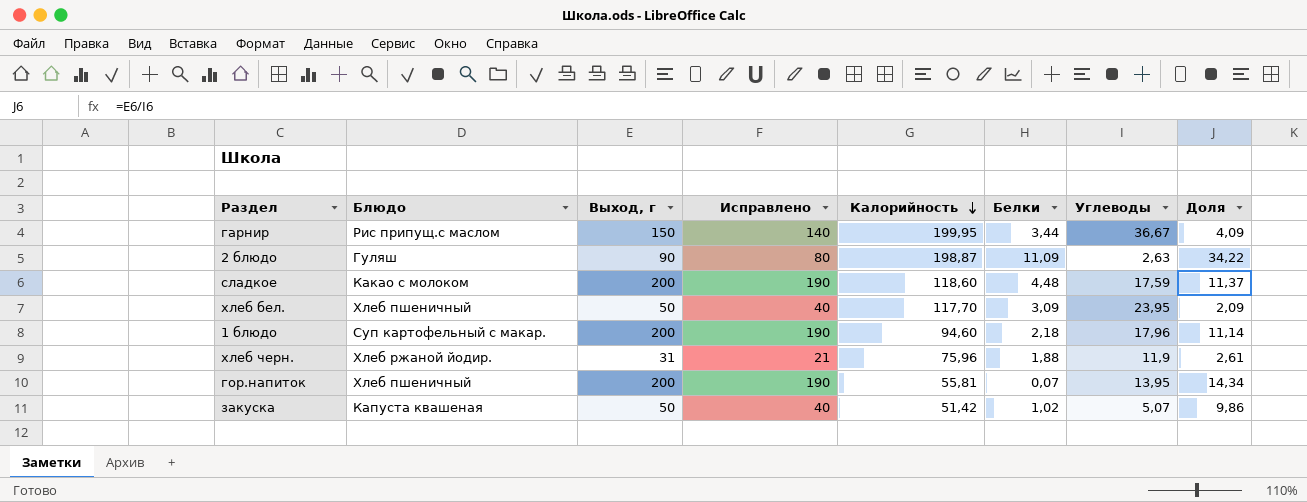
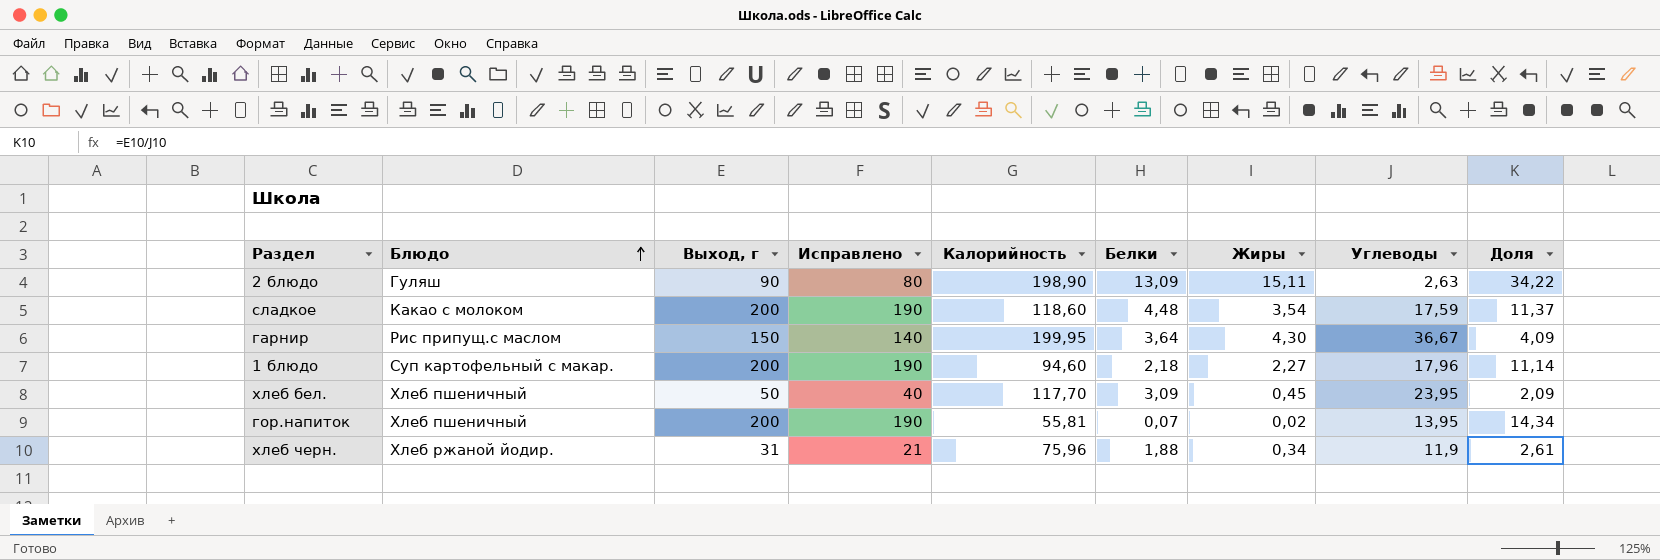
row order: Калорийность descending -> Блюдо ascending
column Жиры | position: none -> 7
row закуска: Капуста квашеная | 50 | 40 | 51,42 | 1,02 | 5,07 | 9,86 -> none
2 блюдо | Калорийность: 198,87 -> 198,90
2 блюдо | Белки: 11,09 -> 13,09
гарнир | Белки: 3,44 -> 3,64

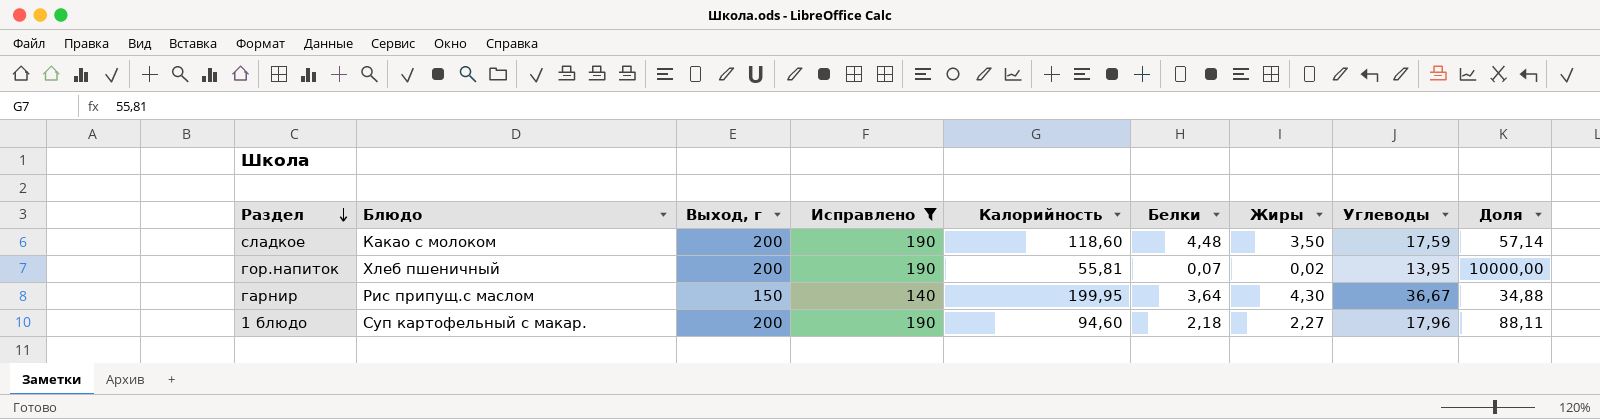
filter: none -> Исправлено >= 140
row order: Блюдо ascending -> Раздел descending
column Доля | formula: [Выход, г] / [Углеводы] -> [Выход, г] / [Жиры]
сладкое | Жиры: 3,54 -> 3,50

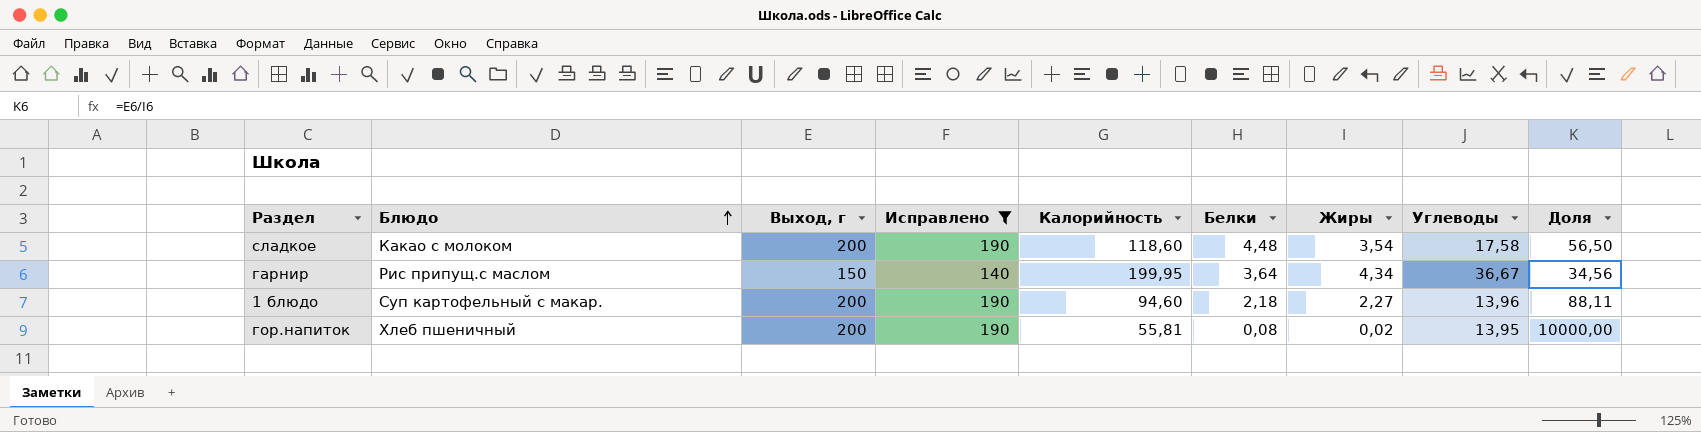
row order: Раздел descending -> Блюдо ascending
сладкое | Жиры: 3,50 -> 3,54
сладкое | Углеводы: 17,59 -> 17,58
сладкое | Доля: 57,14 -> 56,50
гарнир | Жиры: 4,30 -> 4,34
гарнир | Доля: 34,88 -> 34,56
1 блюдо | Углеводы: 17,96 -> 13,96
гор.напиток | Белки: 0,07 -> 0,08

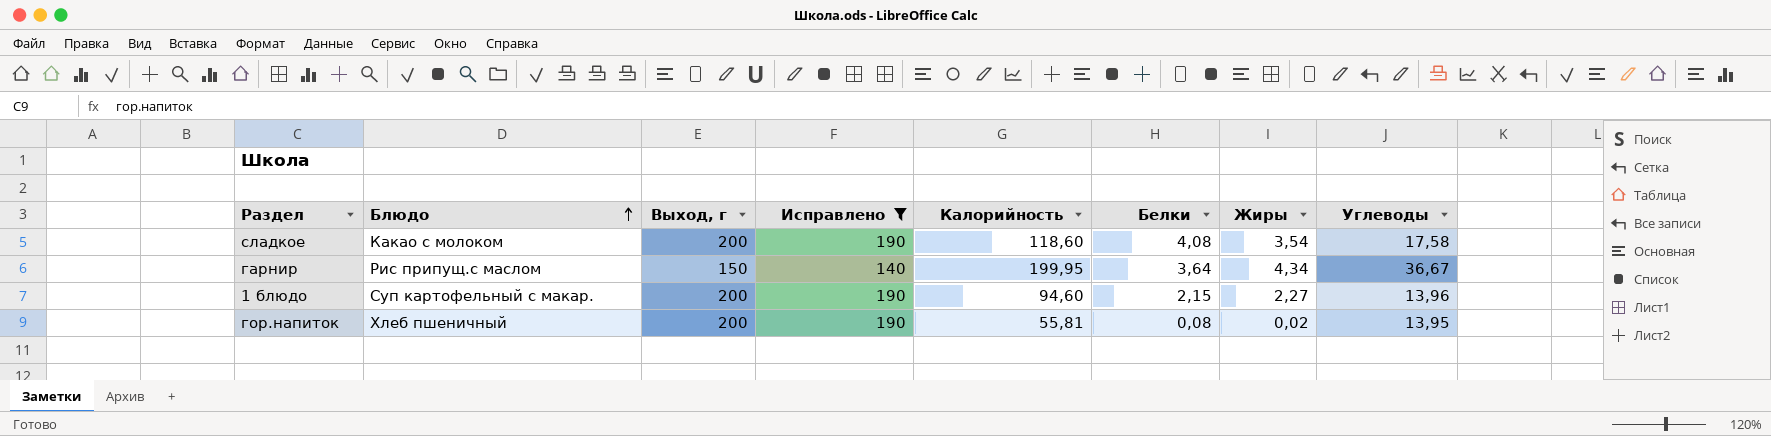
column Доля | formula: [Выход, г] / [Жиры] -> none
сладкое | Белки: 4,48 -> 4,08
1 блюдо | Белки: 2,18 -> 2,15

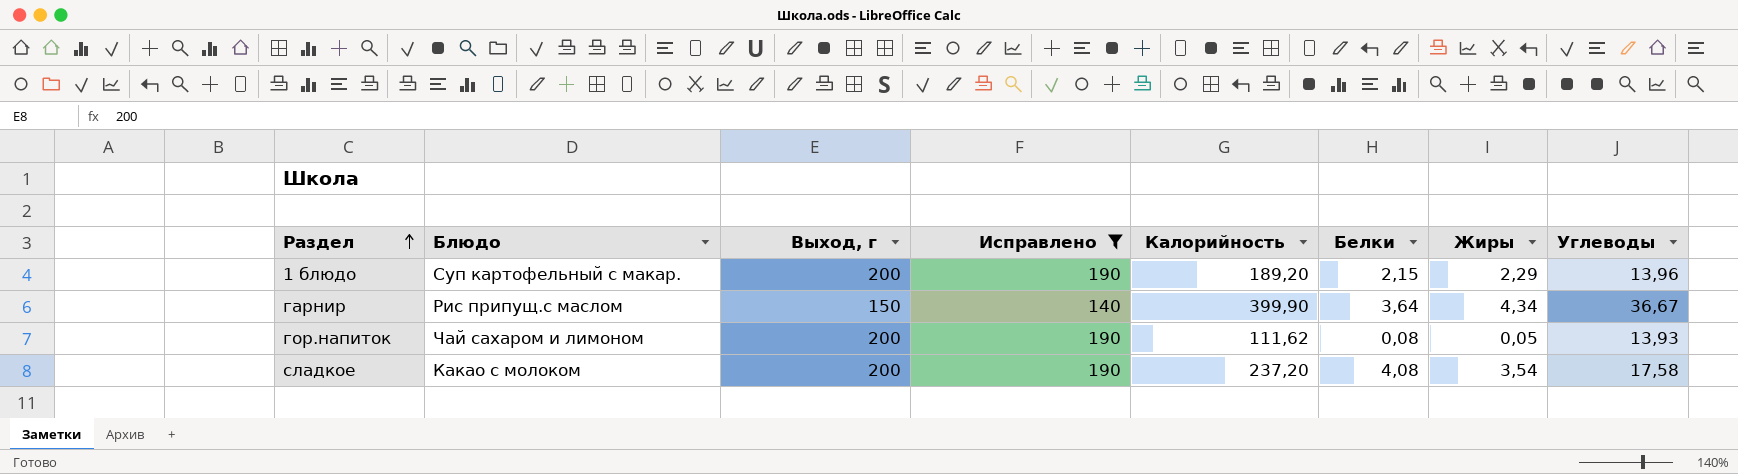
row order: Блюдо ascending -> Раздел ascending
1 блюдо | Калорийность: 94,60 -> 189,20
1 блюдо | Жиры: 2,27 -> 2,29
гарнир | Калорийность: 199,95 -> 399,90
гор.напиток | Блюдо: Хлеб пшеничный -> Чай сахаром и лимоном
гор.напиток | Калорийность: 55,81 -> 111,62
гор.напиток | Жиры: 0,02 -> 0,05
гор.напиток | Углеводы: 13,95 -> 13,93
сладкое | Калорийность: 118,60 -> 237,20

